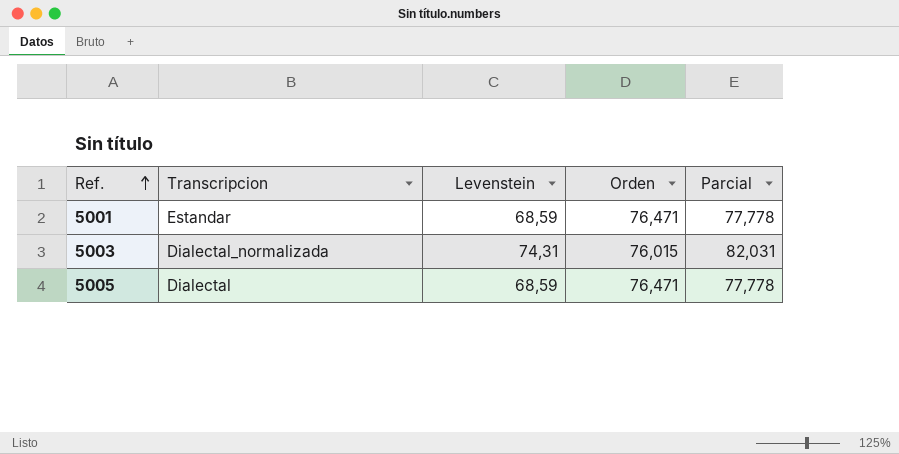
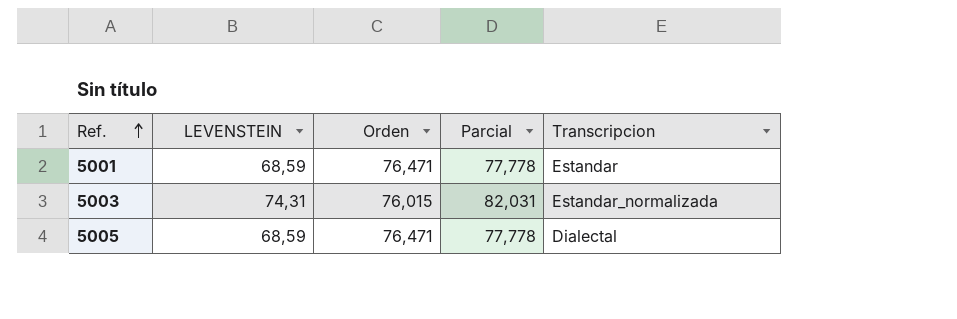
column name: Levenstein -> LEVENSTEIN
column Transcripcion | position: 2 -> 5
5003 | Transcripcion: Dialectal_normalizada -> Estandar_normalizada

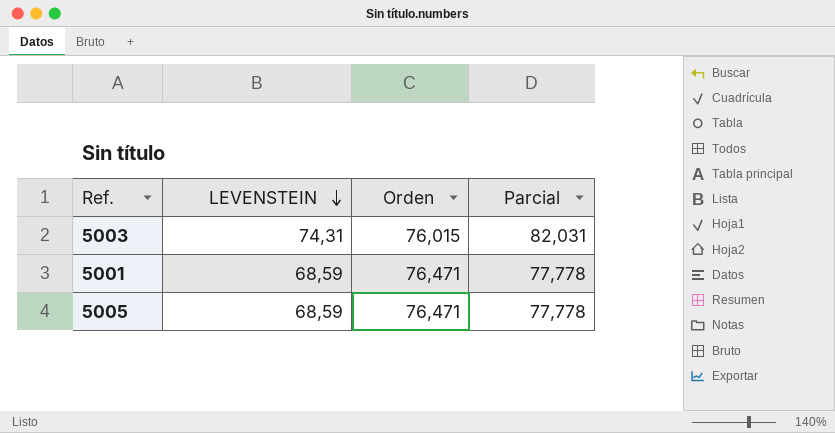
row order: Ref. ascending -> LEVENSTEIN descending
column Transcripcion | position: 5 -> none

